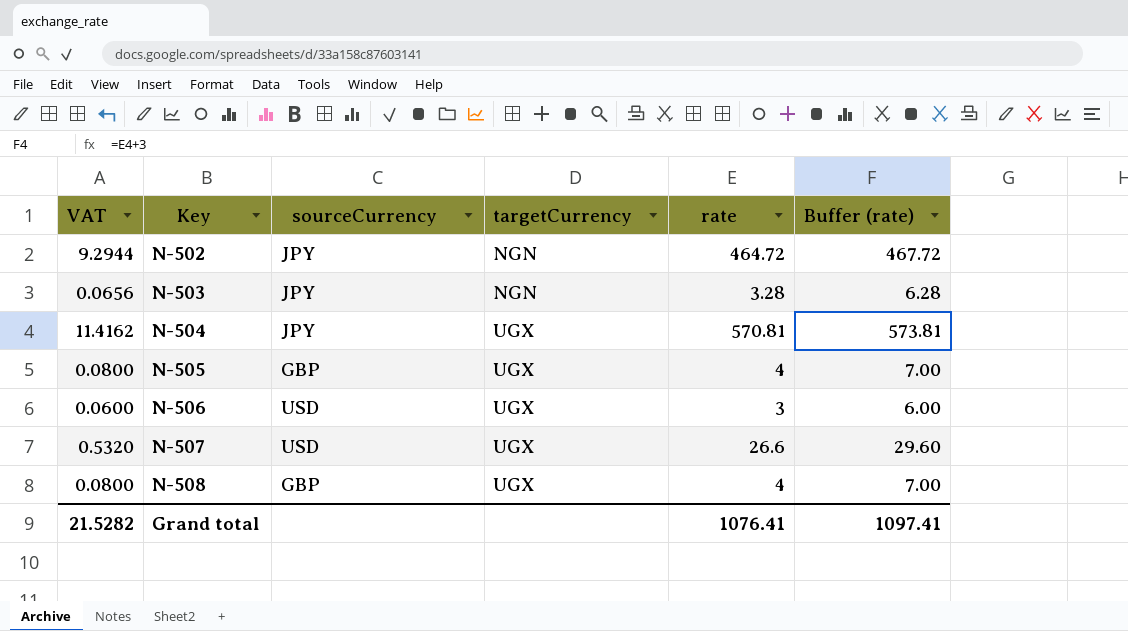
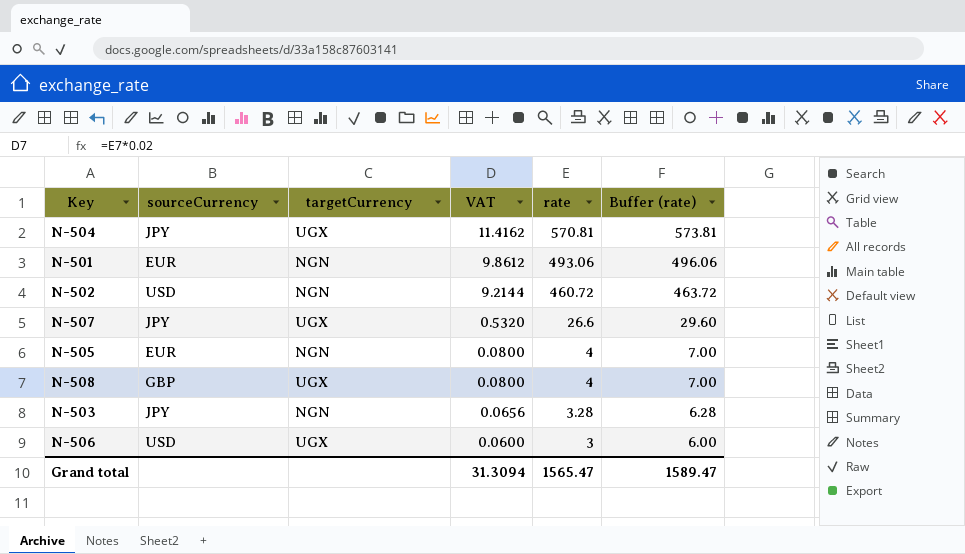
row order: Key ascending -> VAT descending
column VAT | position: 1 -> 4
row N-501: none -> EUR | NGN | 9.8612 | 493.06 | 496.06
N-502 | sourceCurrency: JPY -> USD
N-502 | VAT: 9.2944 -> 9.2144
N-502 | rate: 464.72 -> 460.72
N-502 | Buffer (rate): 467.72 -> 463.72
N-507 | sourceCurrency: USD -> JPY
N-505 | sourceCurrency: GBP -> EUR
N-505 | targetCurrency: UGX -> NGN
Grand total | VAT: 21.5282 -> 31.3094
Grand total | rate: 1076.41 -> 1565.47
Grand total | Buffer (rate): 1097.41 -> 1589.47

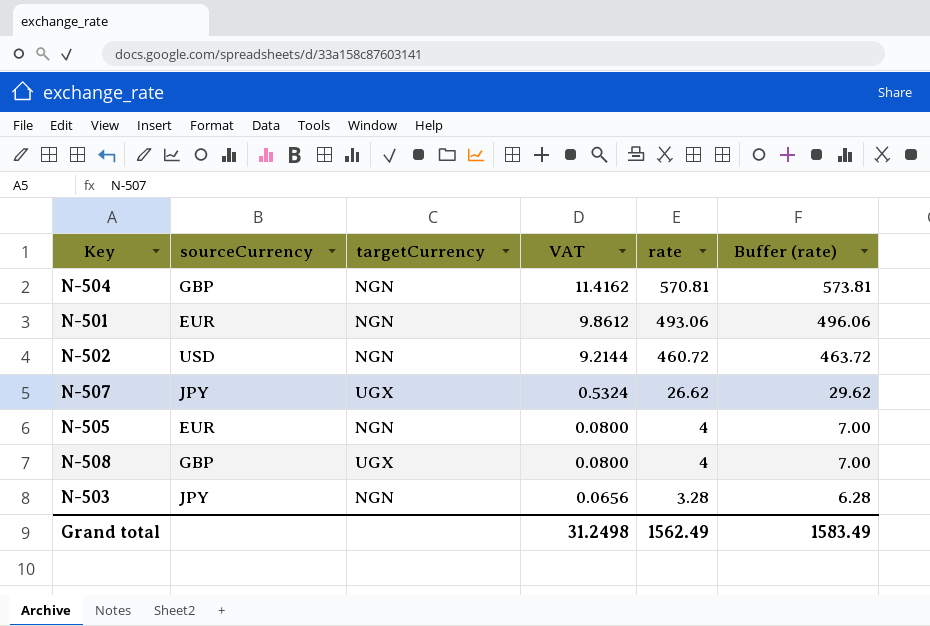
row N-506: USD | UGX | 0.0600 | 3 | 6.00 -> none
N-504 | sourceCurrency: JPY -> GBP
N-504 | targetCurrency: UGX -> NGN
N-507 | VAT: 0.5320 -> 0.5324
N-507 | rate: 26.6 -> 26.62
N-507 | Buffer (rate): 29.60 -> 29.62
Grand total | VAT: 31.3094 -> 31.2498
Grand total | rate: 1565.47 -> 1562.49
Grand total | Buffer (rate): 1589.47 -> 1583.49

